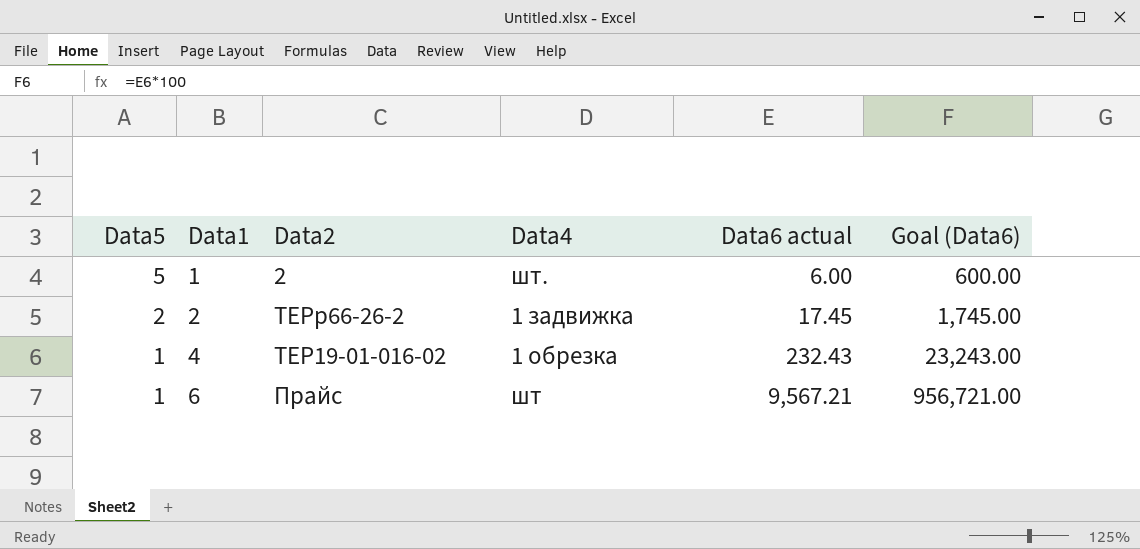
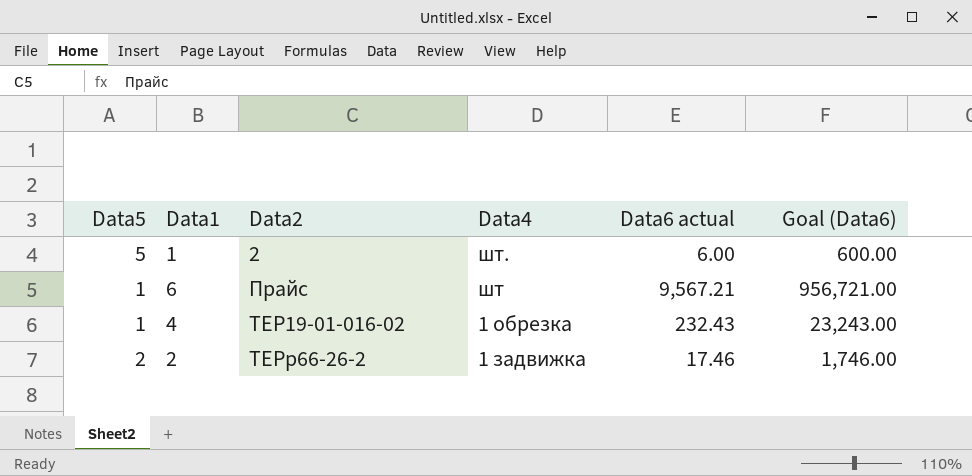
row order: Data5 descending -> Data2 ascending
2 | Data6 actual: 17.45 -> 17.46
2 | Goal (Data6): 1,745.00 -> 1,746.00

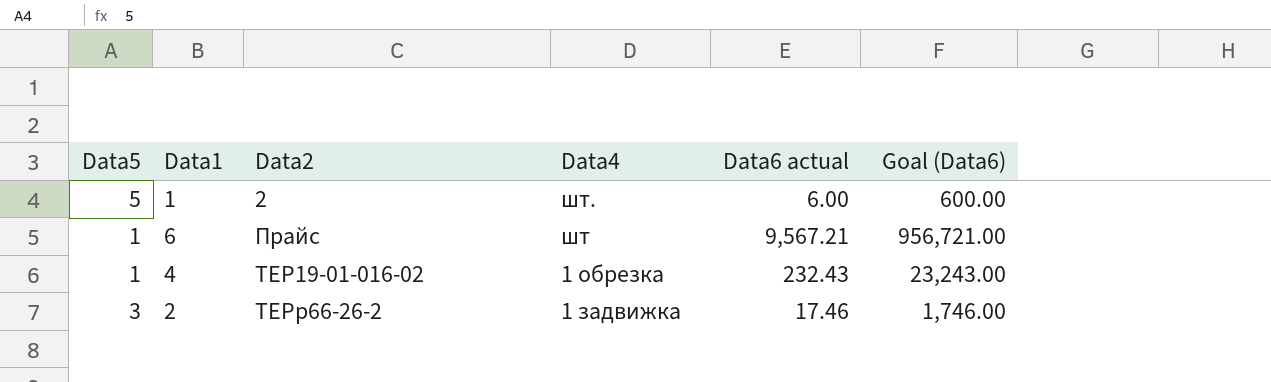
2 | Data5: 2 -> 3

